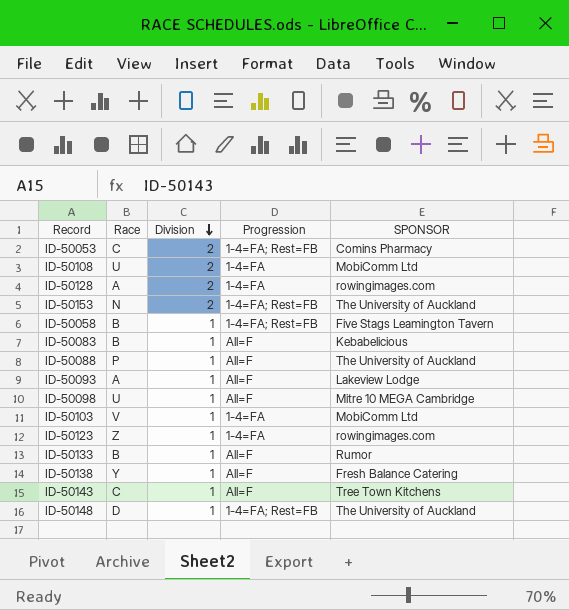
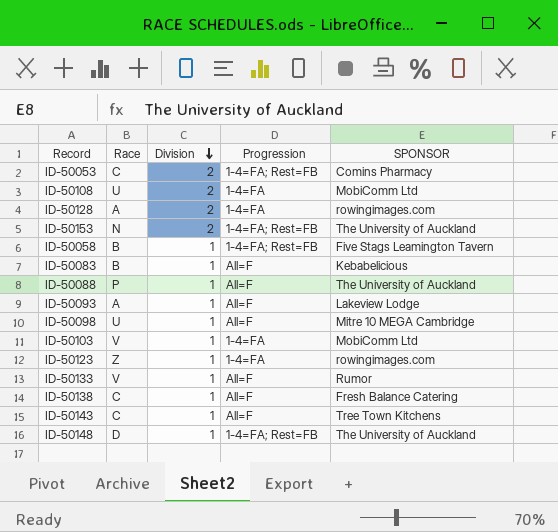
ID-50133 | Race: B -> V
ID-50138 | Race: Y -> C

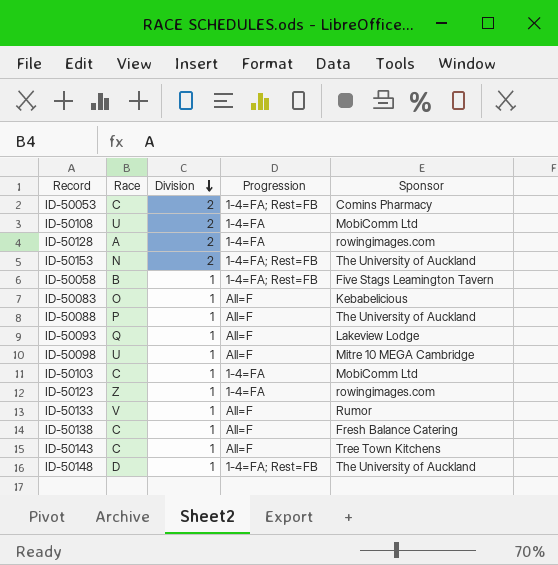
column name: SPONSOR -> Sponsor
ID-50083 | Race: B -> O
ID-50093 | Race: A -> Q
ID-50103 | Race: V -> C

